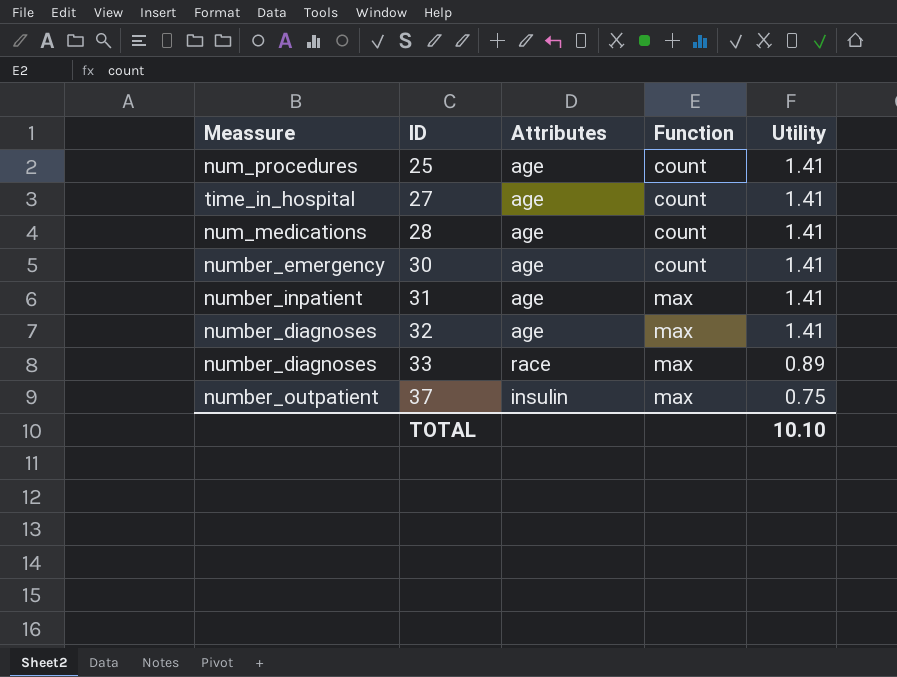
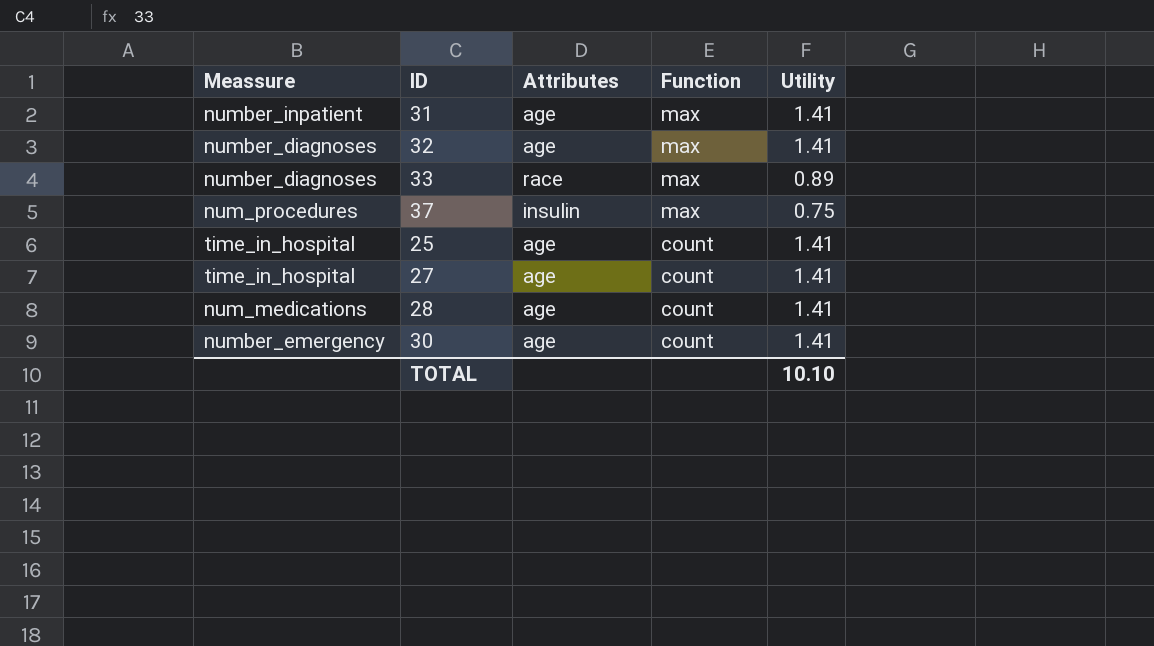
row order: ID ascending -> Function descending
37 | Meassure: number_outpatient -> num_procedures
25 | Meassure: num_procedures -> time_in_hospital

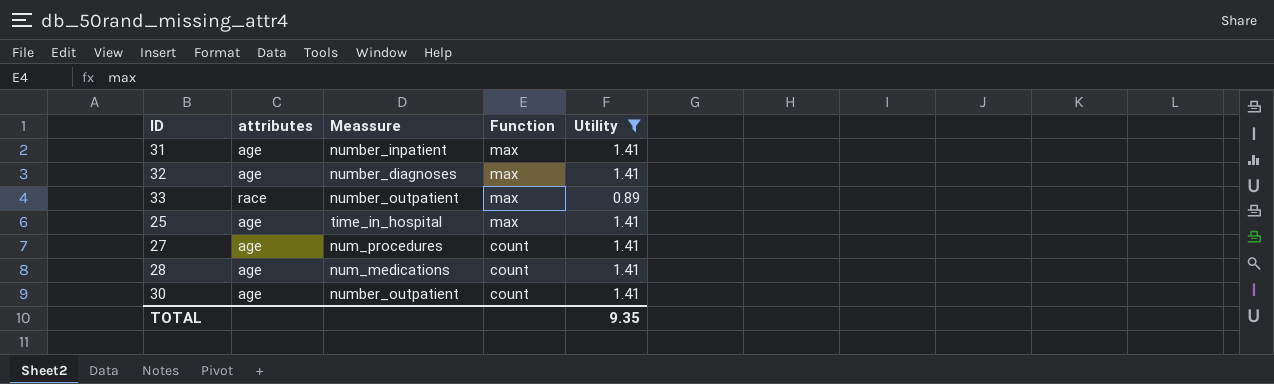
filter: none -> Utility != 0.75
column name: Attributes -> attributes
column Meassure | position: 1 -> 3
33 | Meassure: number_diagnoses -> number_outpatient
25 | Function: count -> max
27 | Meassure: time_in_hospital -> num_procedures
30 | Meassure: number_emergency -> number_outpatient
TOTAL | Utility: 10.10 -> 9.35

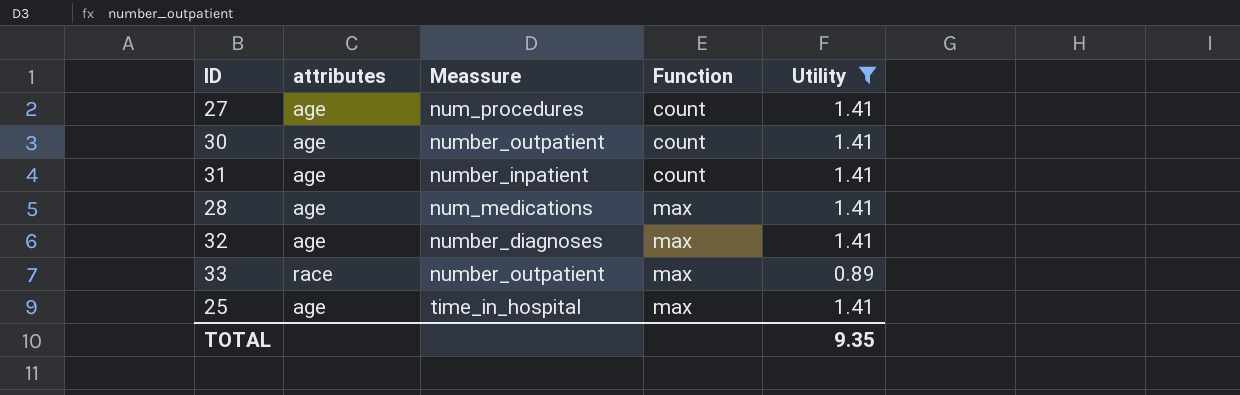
row order: Function descending -> Function ascending
31 | Function: max -> count
28 | Function: count -> max

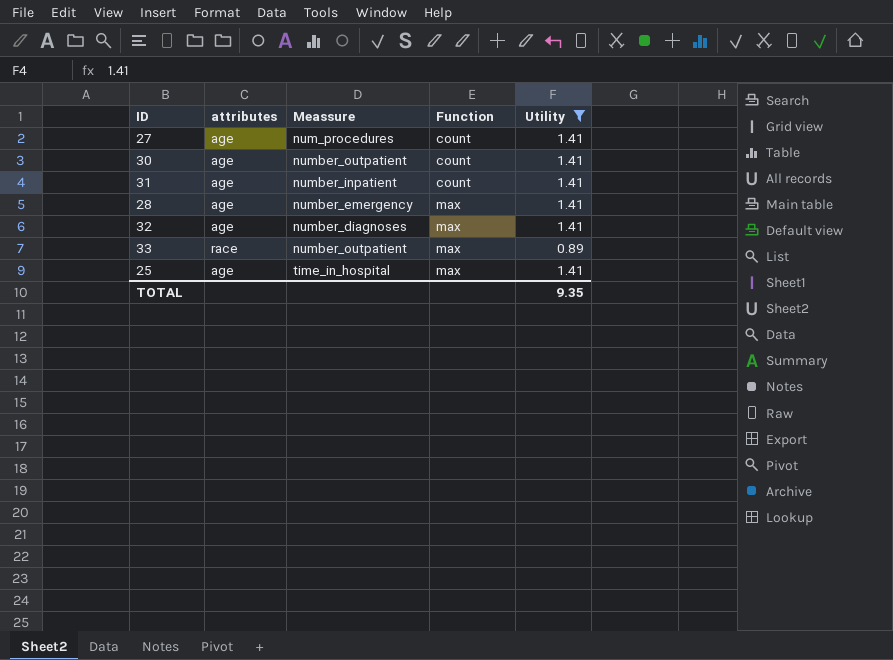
28 | Meassure: num_medications -> number_emergency

